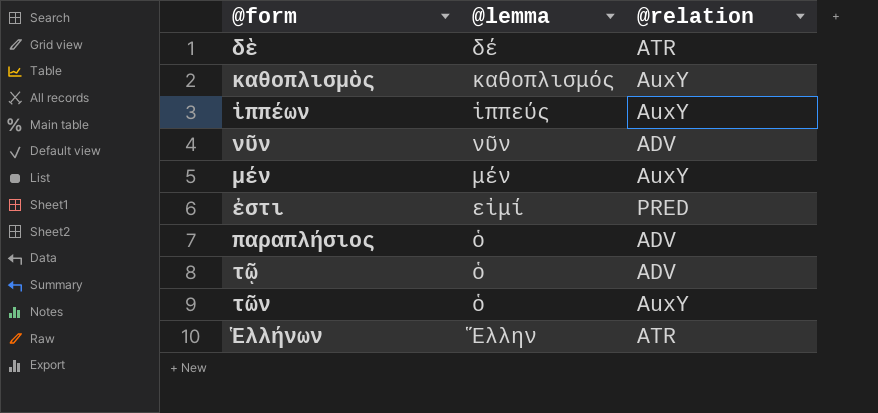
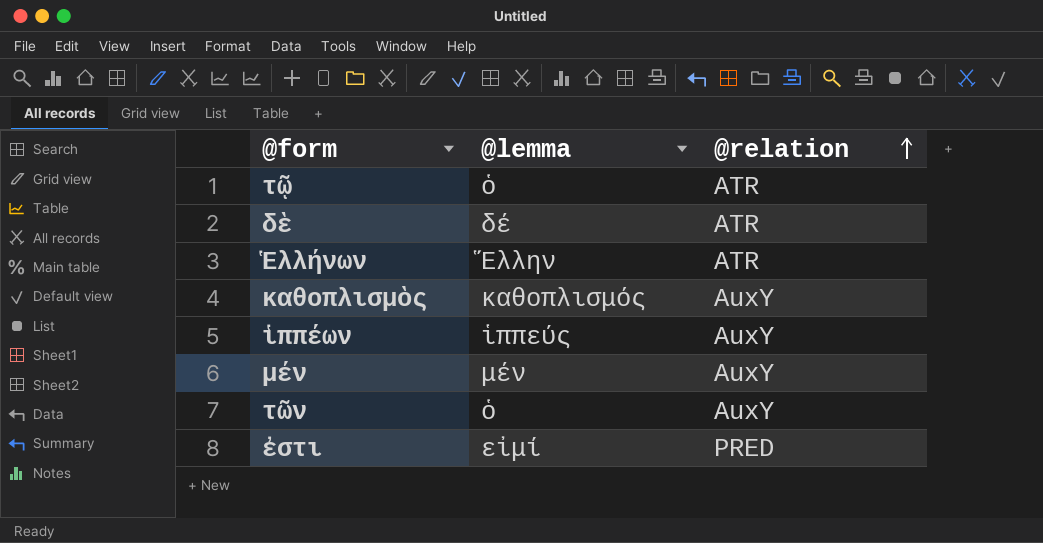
row order: none -> @relation ascending
row νῦν: νῦν | ADV -> none
row παραπλήσιος: ὁ | ADV -> none
τῷ | @relation: ADV -> ATR

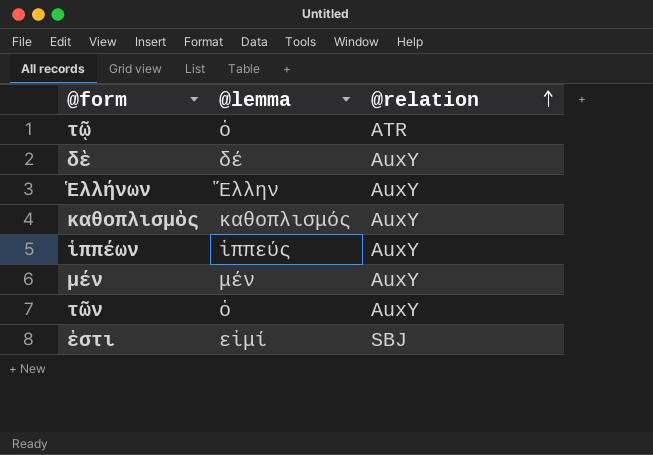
δὲ | @relation: ATR -> AuxY
Ἑλλήνων | @relation: ATR -> AuxY
ἐστι | @relation: PRED -> SBJ

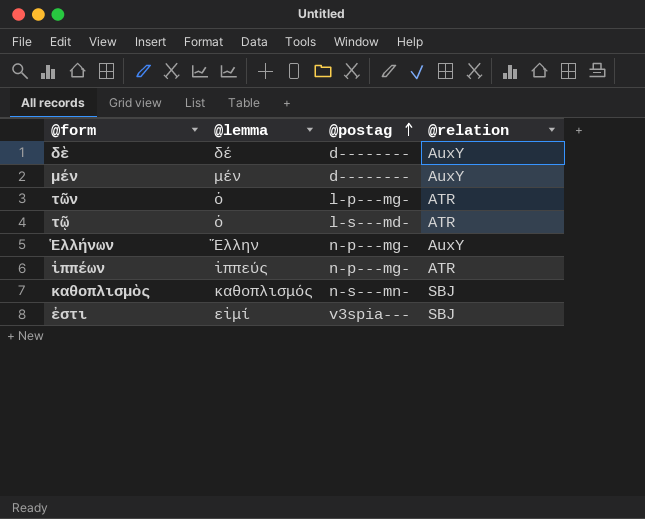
row order: @relation ascending -> @postag ascending
column @postag | position: none -> 3
τῶν | @relation: AuxY -> ATR
ἱππέων | @relation: AuxY -> ATR
καθοπλισμὸς | @relation: AuxY -> SBJ

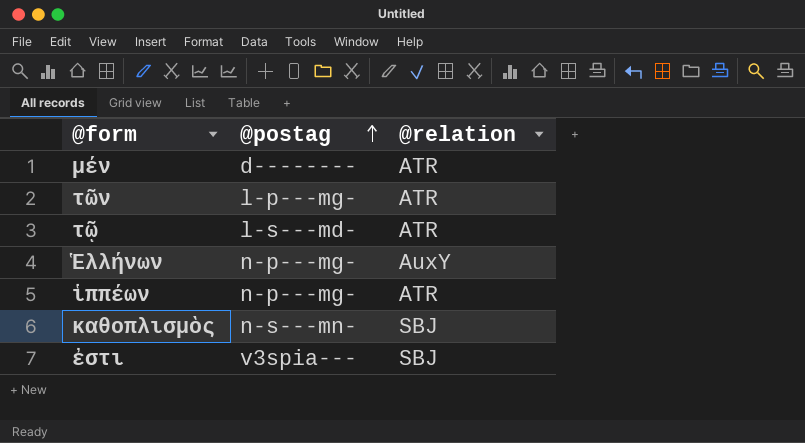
column @lemma | position: 2 -> none
row δὲ: δέ | d-------- | AuxY -> none
μέν | @relation: AuxY -> ATR

